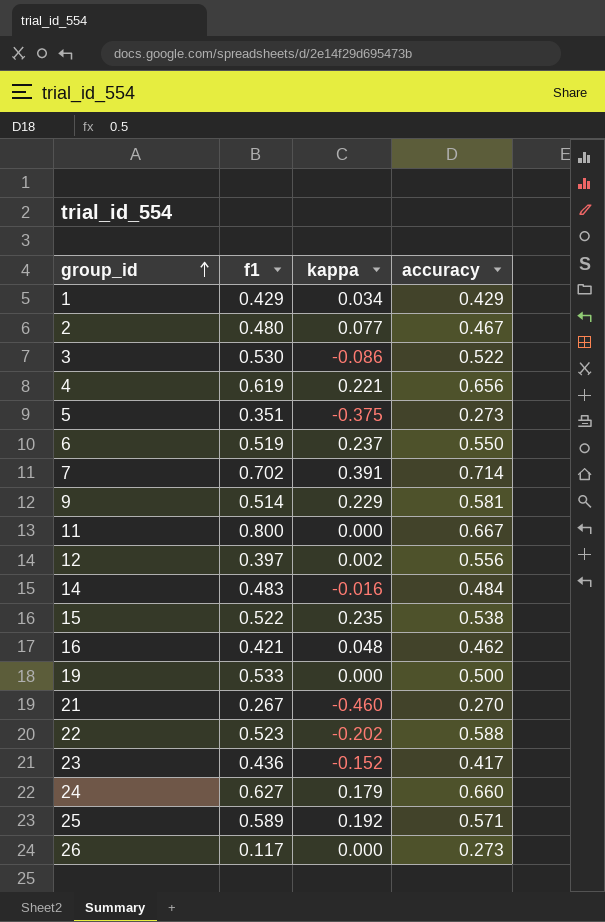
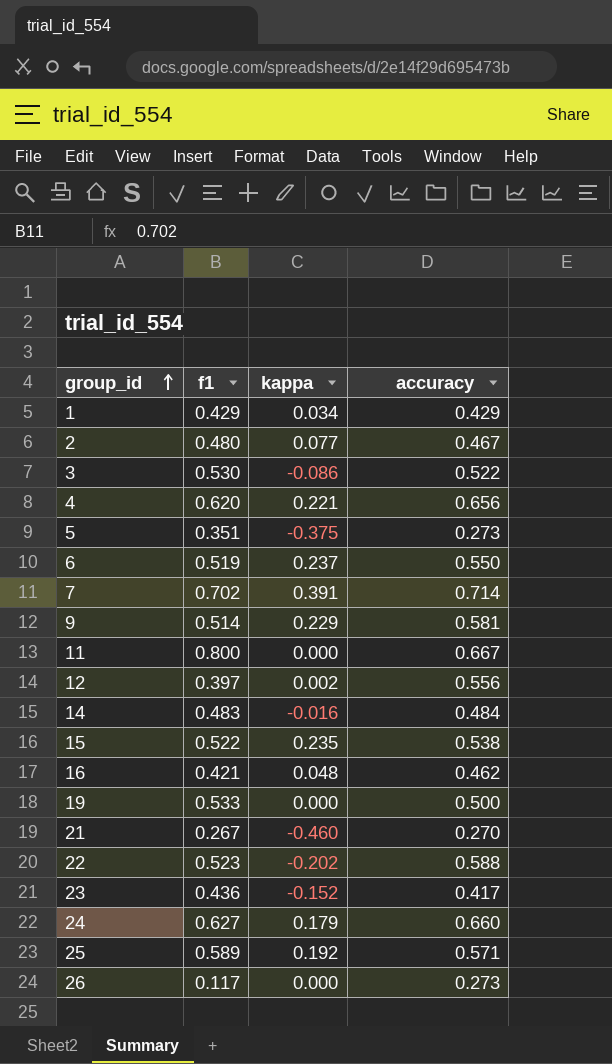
4 | f1: 0.619 -> 0.620

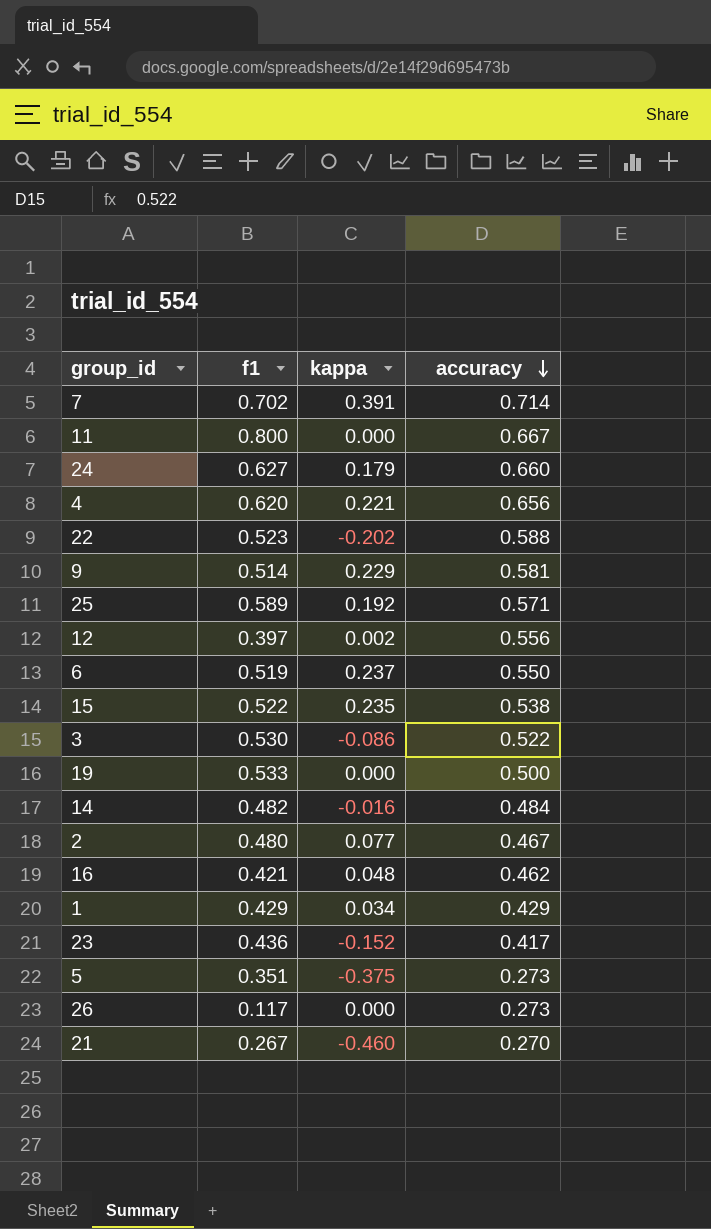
row order: group_id ascending -> accuracy descending
14 | f1: 0.483 -> 0.482

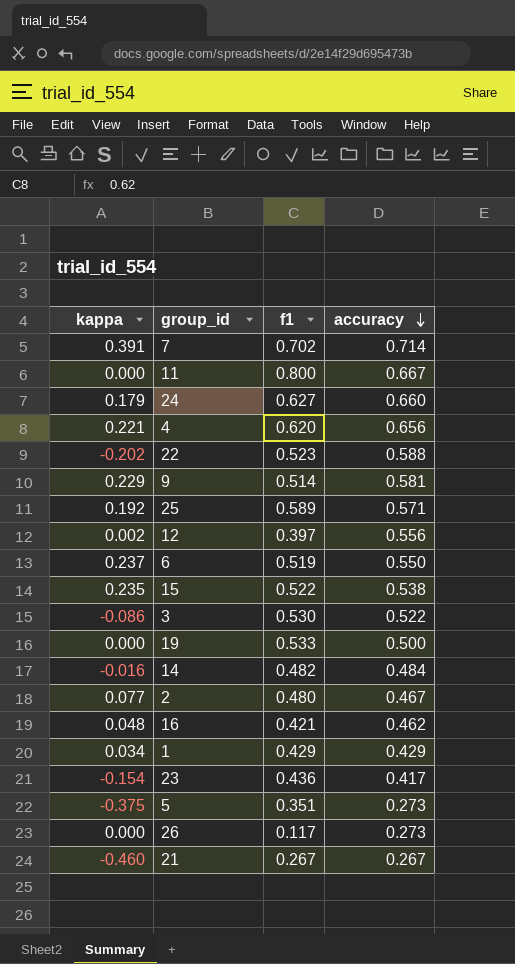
column kappa | position: 3 -> 1
23 | kappa: -0.152 -> -0.154
21 | accuracy: 0.270 -> 0.267

